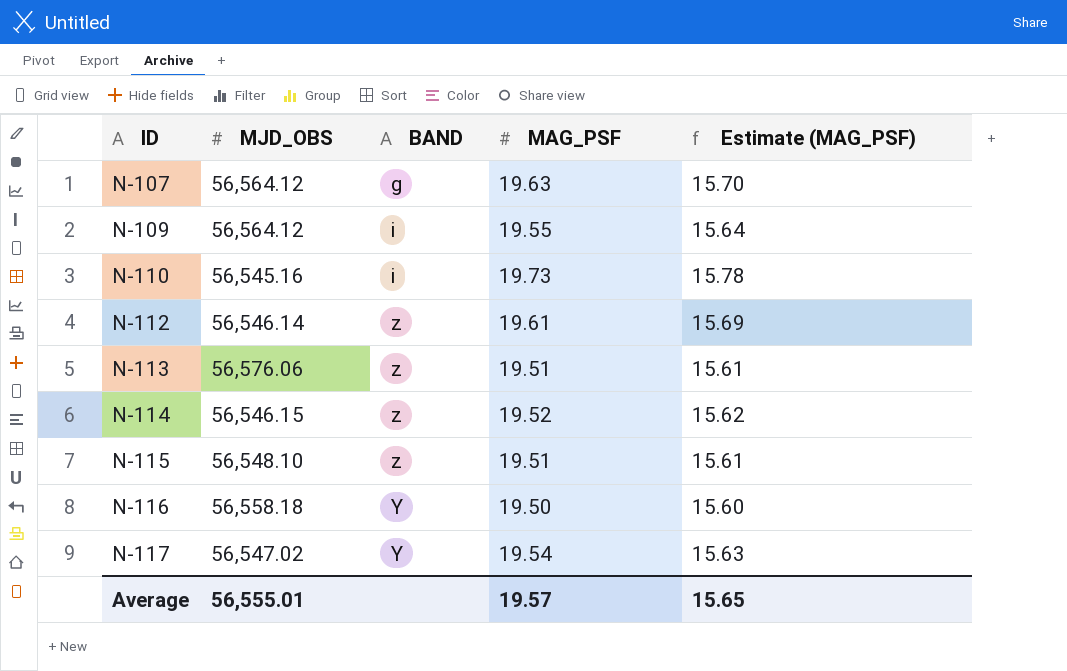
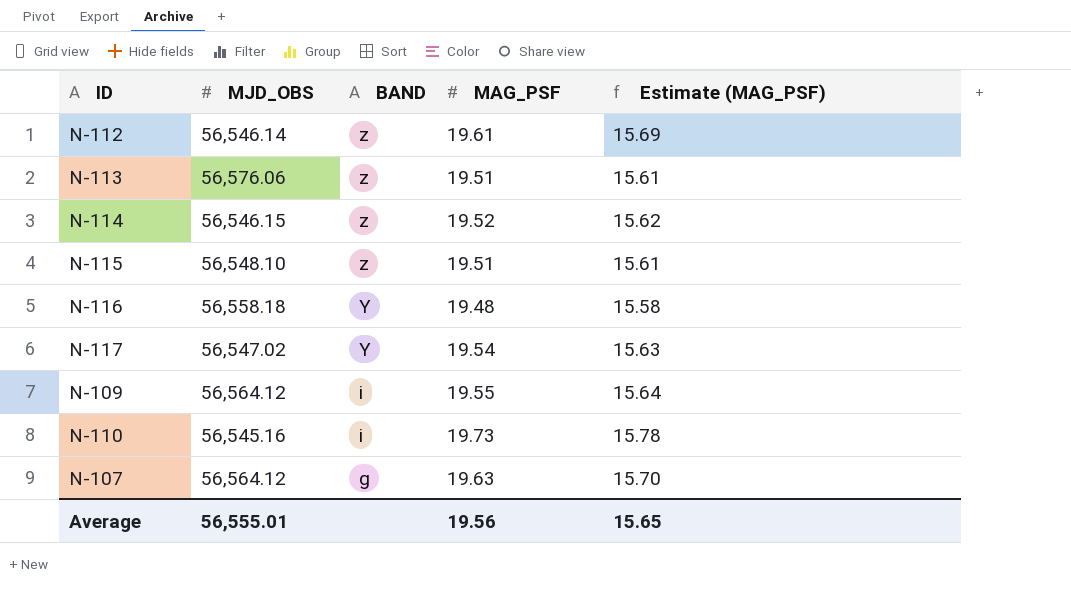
row order: ID ascending -> BAND descending
N-116 | MAG_PSF: 19.50 -> 19.48
N-116 | Estimate (MAG_PSF): 15.60 -> 15.58
Average | MAG_PSF: 19.57 -> 19.56

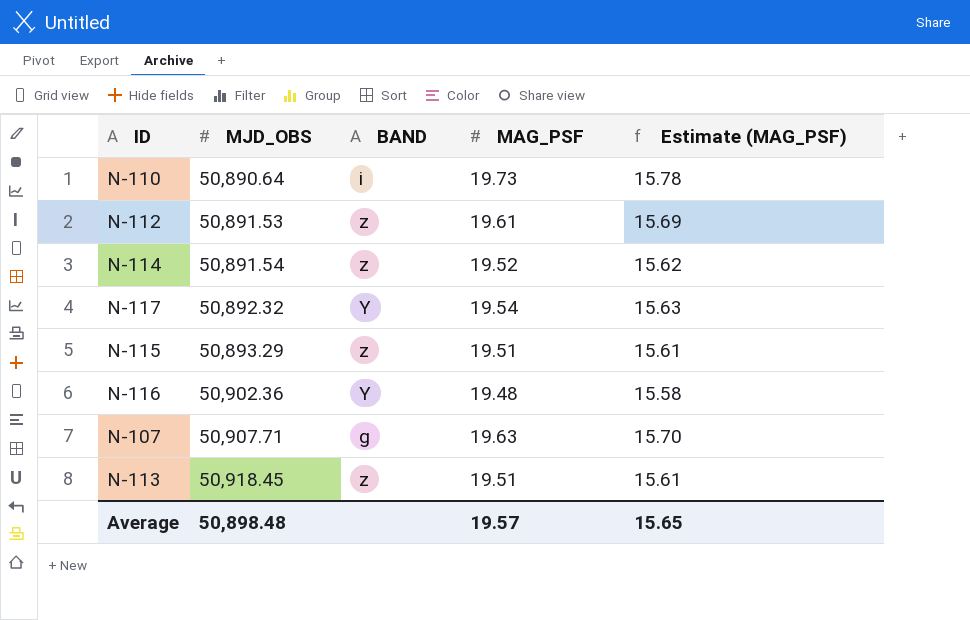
row order: BAND descending -> MJD_OBS ascending
row N-109: 56,564.12 | i | 19.55 | 15.64 -> none
N-110 | MJD_OBS: 56,545.16 -> 50,890.64
N-112 | MJD_OBS: 56,546.14 -> 50,891.53
N-114 | MJD_OBS: 56,546.15 -> 50,891.54
N-117 | MJD_OBS: 56,547.02 -> 50,892.32
N-115 | MJD_OBS: 56,548.10 -> 50,893.29
N-116 | MJD_OBS: 56,558.18 -> 50,902.36
N-107 | MJD_OBS: 56,564.12 -> 50,907.71
N-113 | MJD_OBS: 56,576.06 -> 50,918.45
Average | MJD_OBS: 56,555.01 -> 50,898.48
Average | MAG_PSF: 19.56 -> 19.57

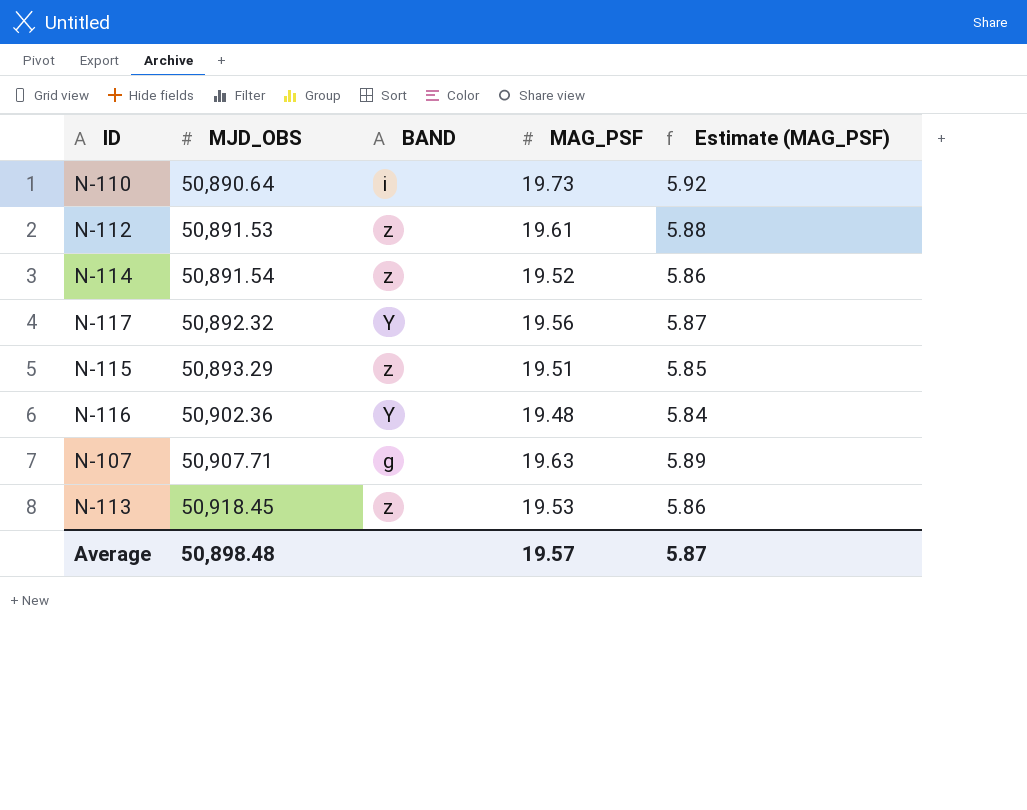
column Estimate (MAG_PSF) | formula: [MAG_PSF] * 0.8 -> [MAG_PSF] * 0.3
N-117 | MAG_PSF: 19.54 -> 19.56
N-113 | MAG_PSF: 19.51 -> 19.53
Average | Estimate (MAG_PSF): 15.65 -> 5.87

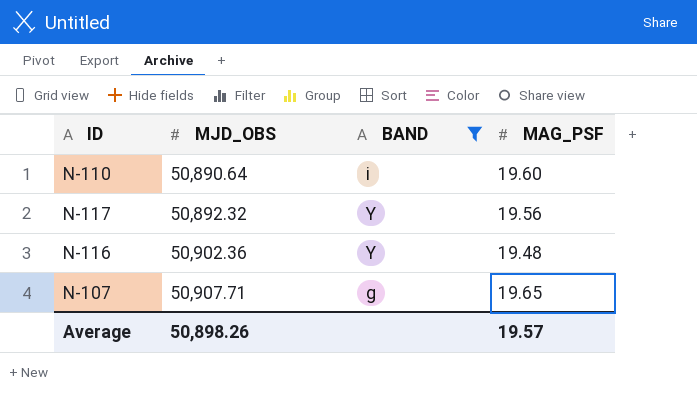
filter: none -> BAND != z
column Estimate (MAG_PSF) | formula: [MAG_PSF] * 0.3 -> none
N-110 | MAG_PSF: 19.73 -> 19.60
N-107 | MAG_PSF: 19.63 -> 19.65
Average | MJD_OBS: 50,898.48 -> 50,898.26

